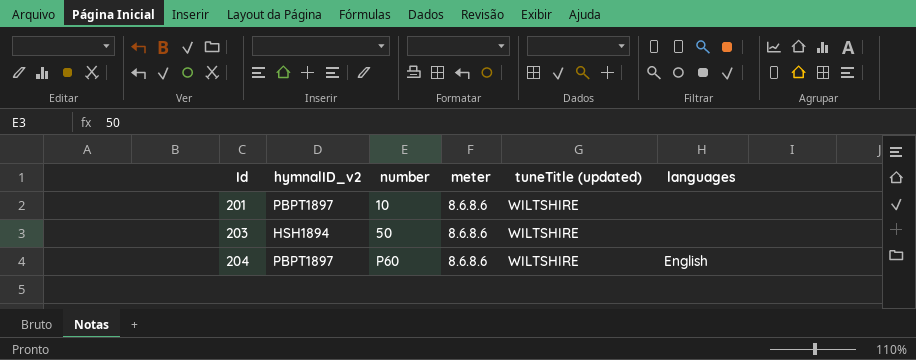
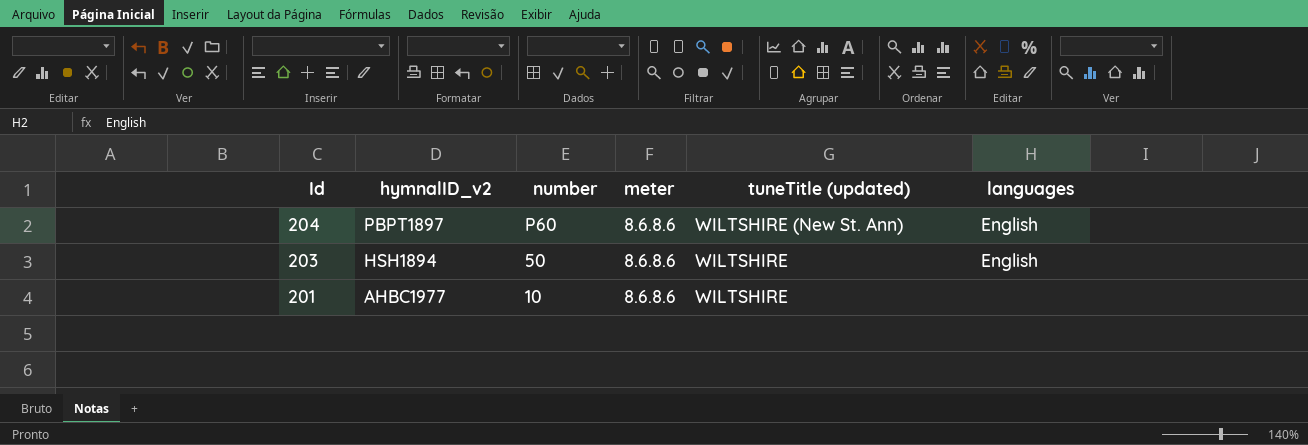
row order: Id ascending -> Id descending
204 | tuneTitle (updated): WILTSHIRE -> WILTSHIRE (New St. Ann)
203 | languages: none -> English
201 | hymnalID_v2: PBPT1897 -> AHBC1977

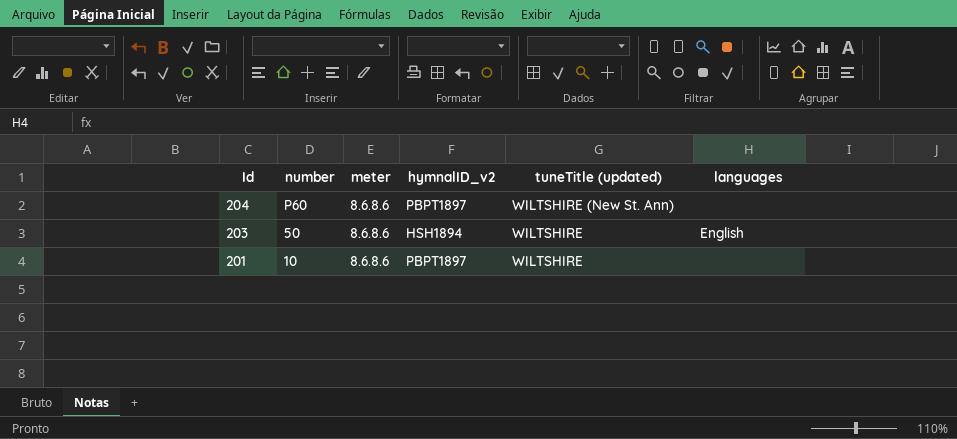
column hymnalID_v2 | position: 2 -> 4
204 | languages: English -> none
201 | hymnalID_v2: AHBC1977 -> PBPT1897

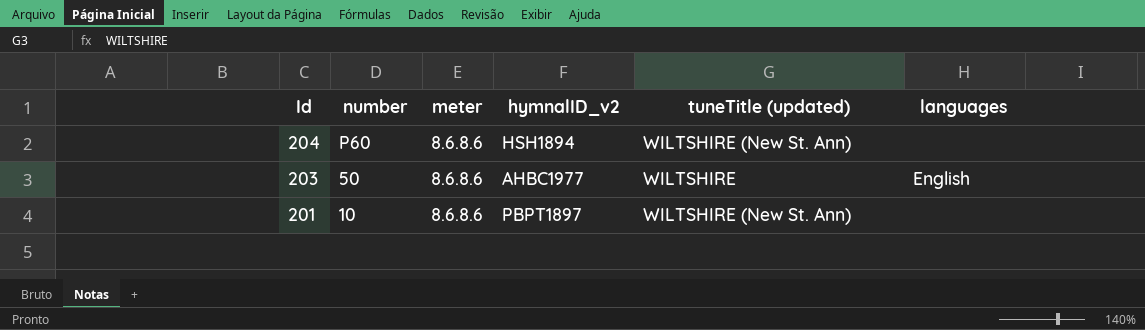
204 | hymnalID_v2: PBPT1897 -> HSH1894
203 | hymnalID_v2: HSH1894 -> AHBC1977
201 | tuneTitle (updated): WILTSHIRE -> WILTSHIRE (New St. Ann)

